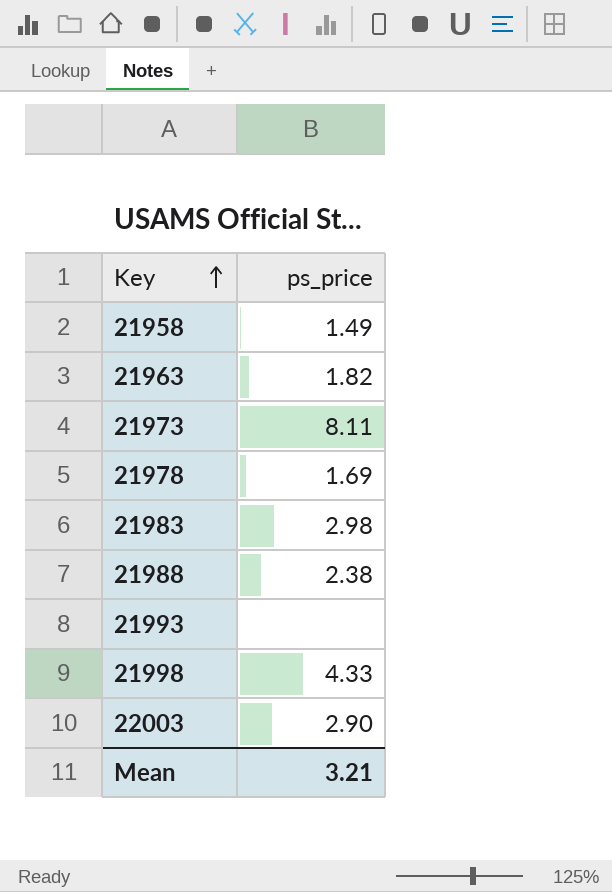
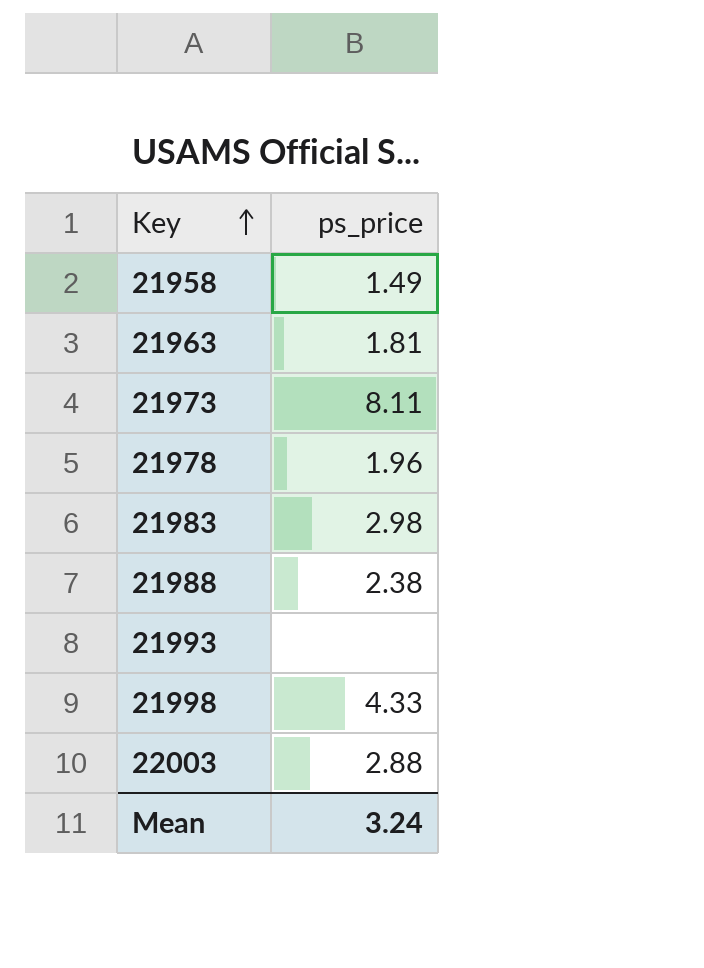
21963 | ps_price: 1.82 -> 1.81
21978 | ps_price: 1.69 -> 1.96
22003 | ps_price: 2.90 -> 2.88
Mean | ps_price: 3.21 -> 3.24

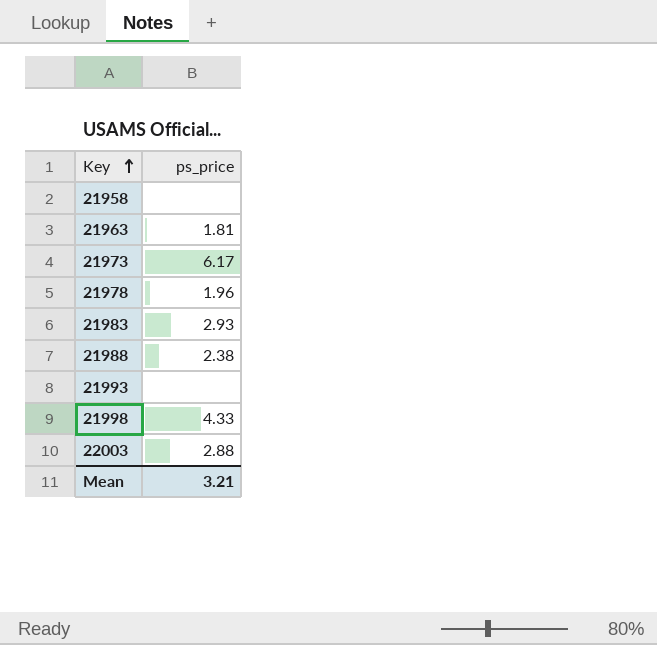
21958 | ps_price: 1.49 -> none
21973 | ps_price: 8.11 -> 6.17
21983 | ps_price: 2.98 -> 2.93
Mean | ps_price: 3.24 -> 3.21

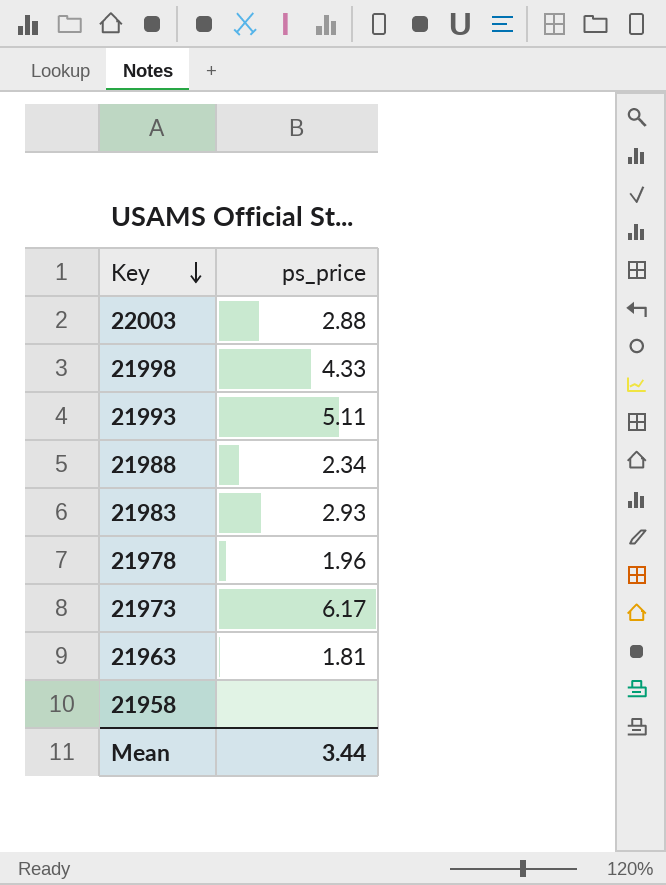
row order: Key ascending -> Key descending
21993 | ps_price: none -> 5.11
21988 | ps_price: 2.38 -> 2.34
Mean | ps_price: 3.21 -> 3.44

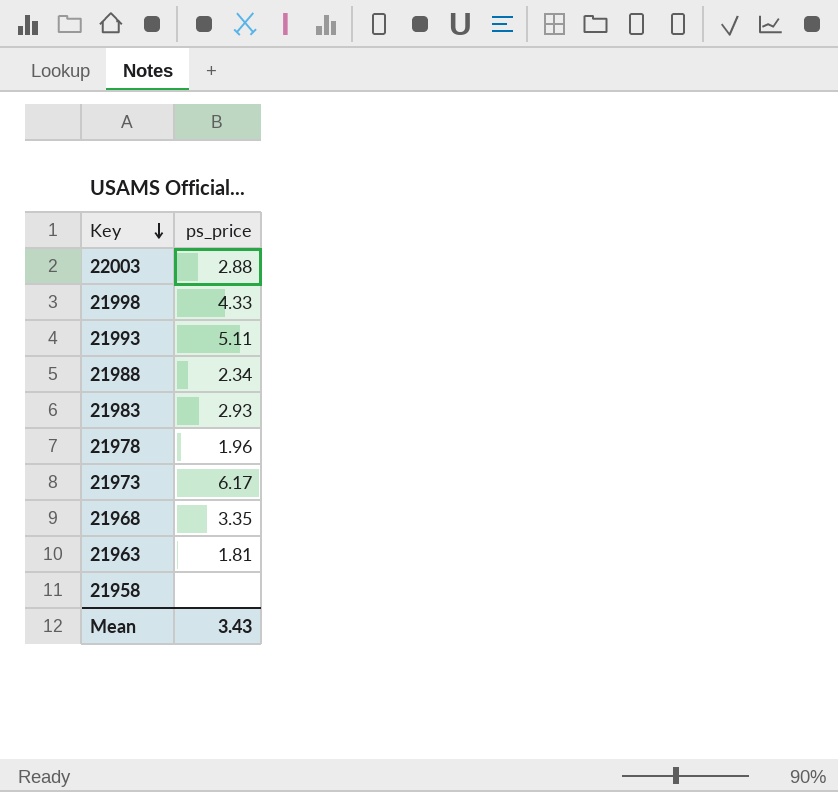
row 21968: none -> 3.35
Mean | ps_price: 3.44 -> 3.43

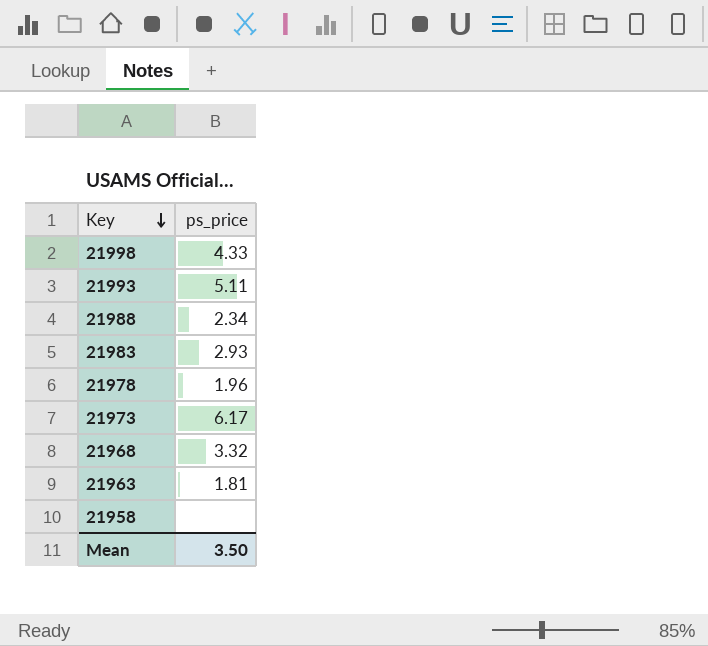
row 22003: 2.88 -> none
21968 | ps_price: 3.35 -> 3.32
Mean | ps_price: 3.43 -> 3.50

